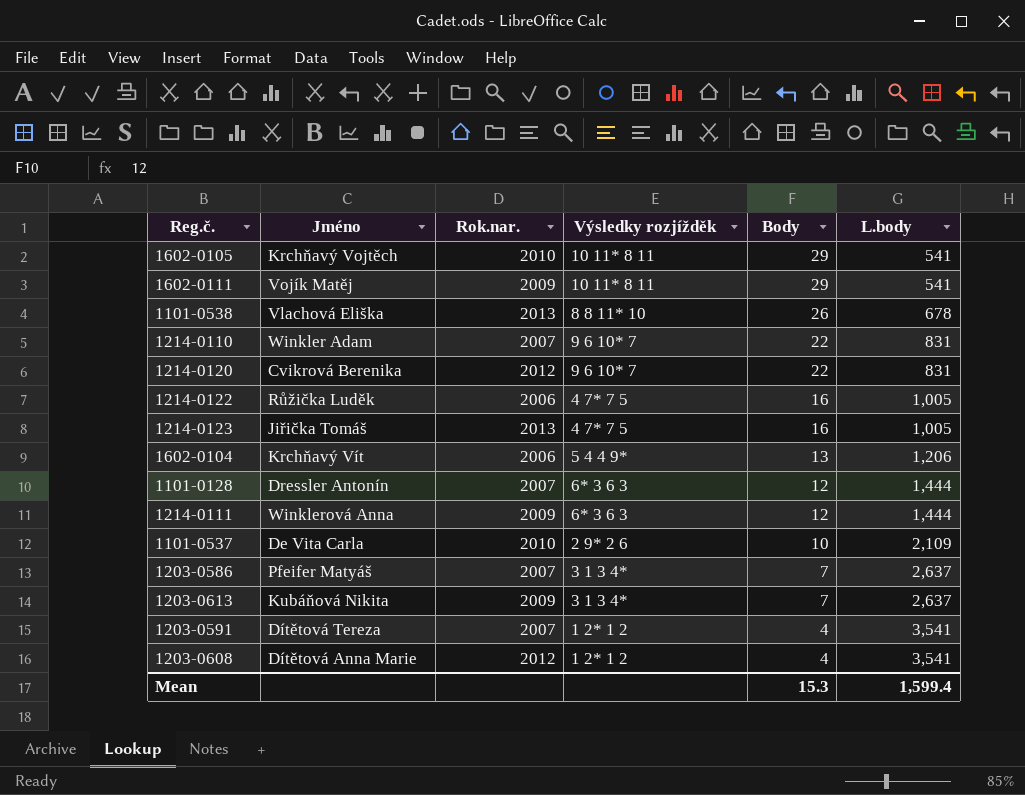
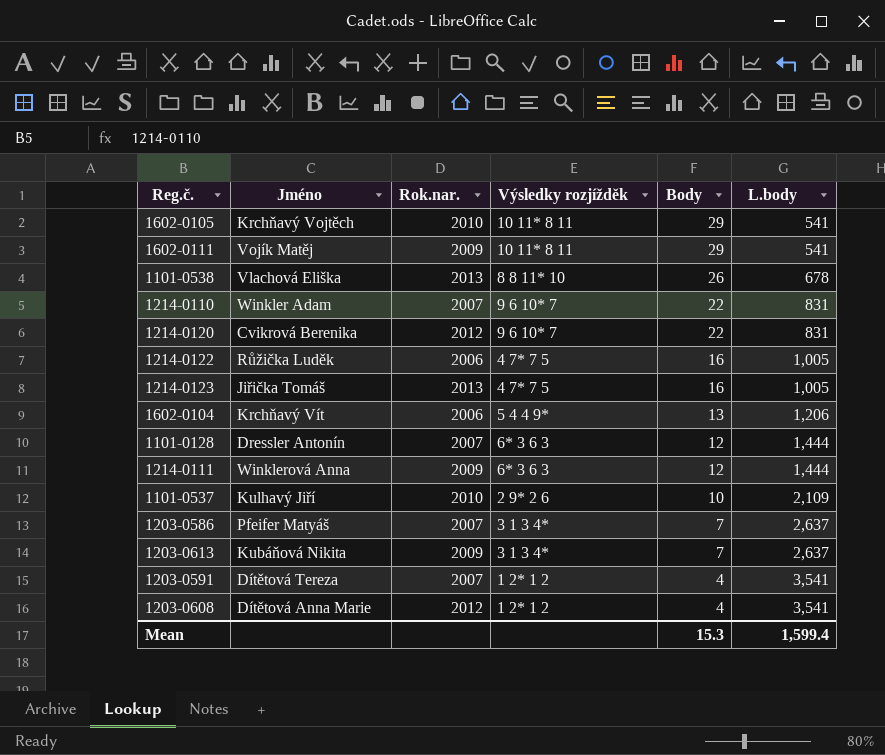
1101-0537 | Jméno: De Vita Carla -> Kulhavý Jiří

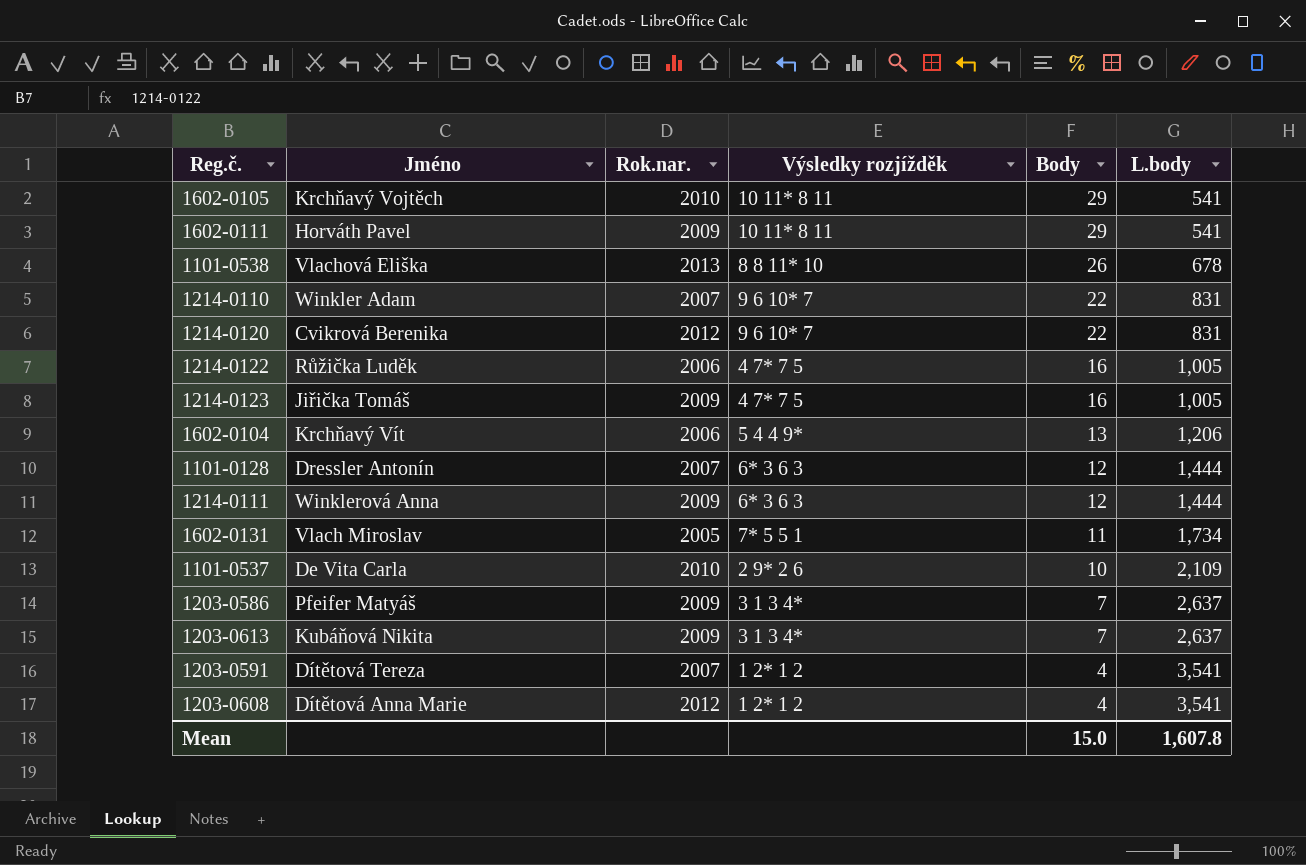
1602-0111 | Jméno: Vojík Matěj -> Horváth Pavel
1214-0123 | Rok.nar.: 2013 -> 2009
row 1602-0131: none -> Vlach Miroslav | 2005 | 7* 5 5 1 | 11 | 1,734
1101-0537 | Jméno: Kulhavý Jiří -> De Vita Carla
1203-0586 | Rok.nar.: 2007 -> 2009
Mean | Body: 15.3 -> 15.0
Mean | L.body: 1,599.4 -> 1,607.8

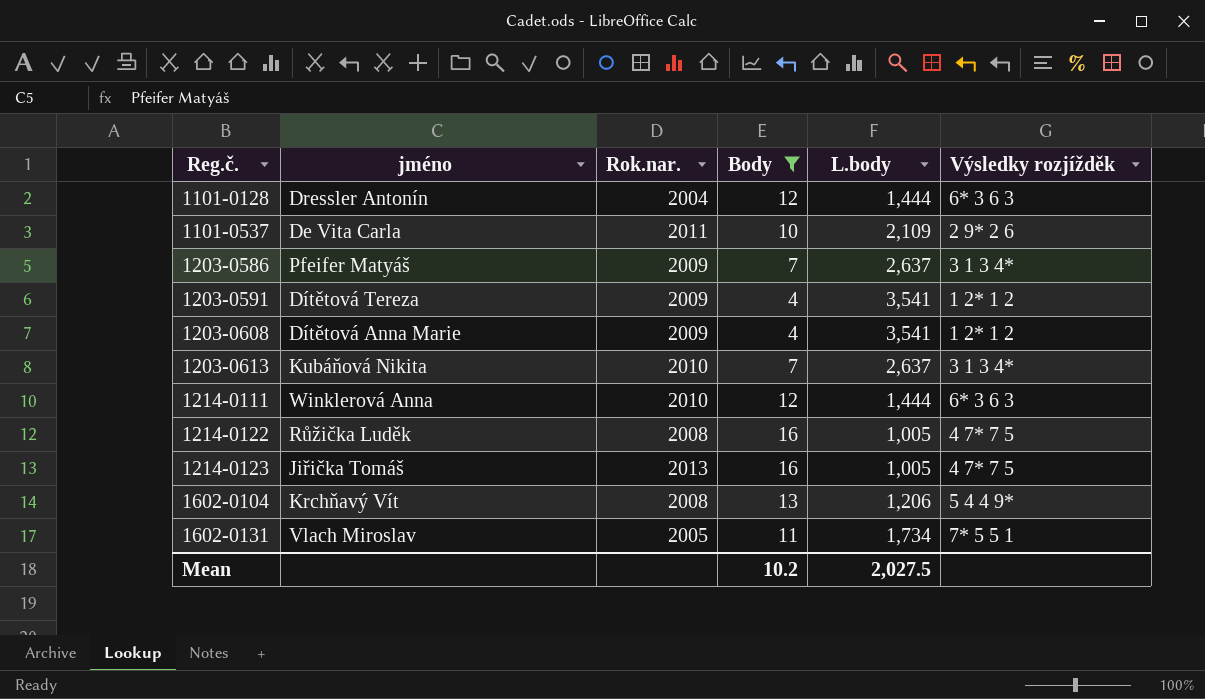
filter: none -> Body <= 16
row order: Body descending -> Reg.č. ascending
column name: Jméno -> jméno
column Výsledky rozjížděk | position: 4 -> 6
1101-0128 | Rok.nar.: 2007 -> 2004
1101-0537 | Rok.nar.: 2010 -> 2011
1203-0591 | Rok.nar.: 2007 -> 2009
1203-0608 | Rok.nar.: 2012 -> 2009
1203-0613 | Rok.nar.: 2009 -> 2010
1214-0111 | Rok.nar.: 2009 -> 2010
1214-0122 | Rok.nar.: 2006 -> 2008
1214-0123 | Rok.nar.: 2009 -> 2013
1602-0104 | Rok.nar.: 2006 -> 2008
Mean | Body: 15.0 -> 10.2
Mean | L.body: 1,607.8 -> 2,027.5

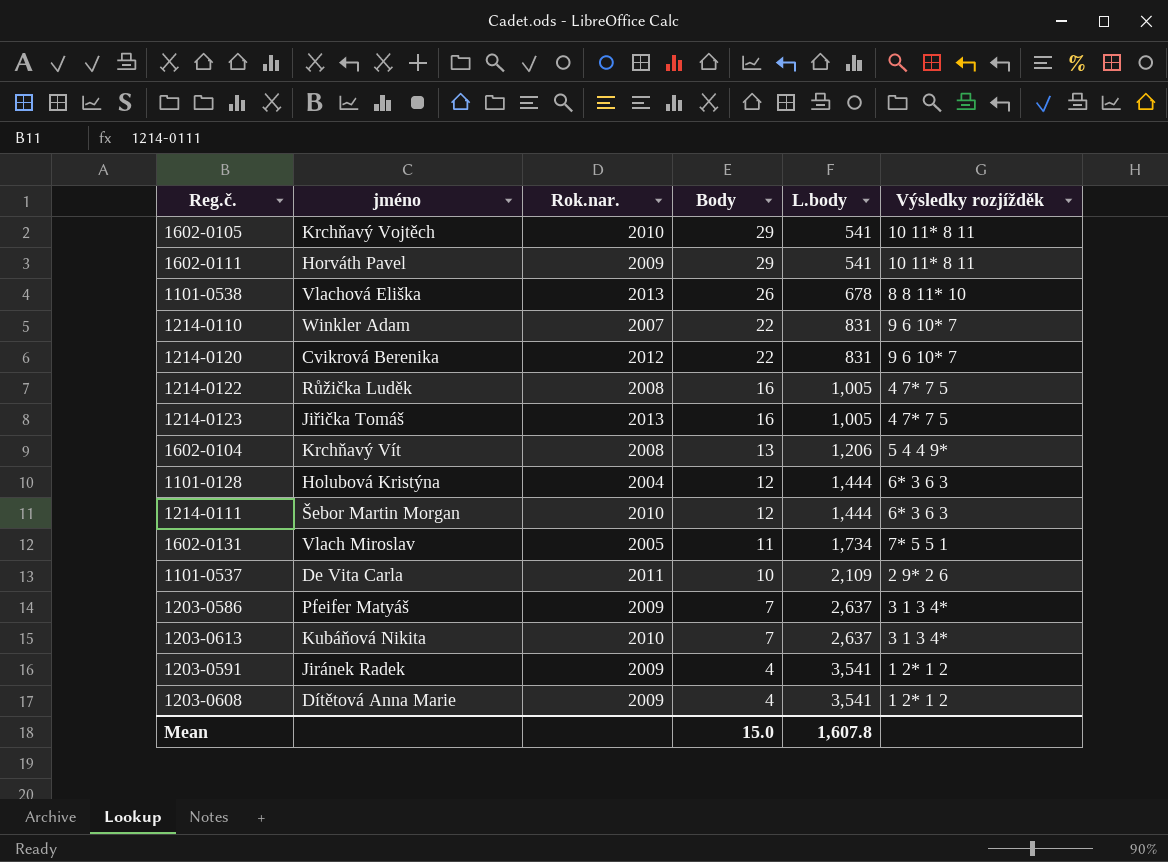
filter: Body <= 16 -> none
row order: Reg.č. ascending -> Body descending
1101-0128 | jméno: Dressler Antonín -> Holubová Kristýna
1214-0111 | jméno: Winklerová Anna -> Šebor Martin Morgan
1203-0591 | jméno: Dítětová Tereza -> Jiránek Radek
Mean | Body: 10.2 -> 15.0
Mean | L.body: 2,027.5 -> 1,607.8

